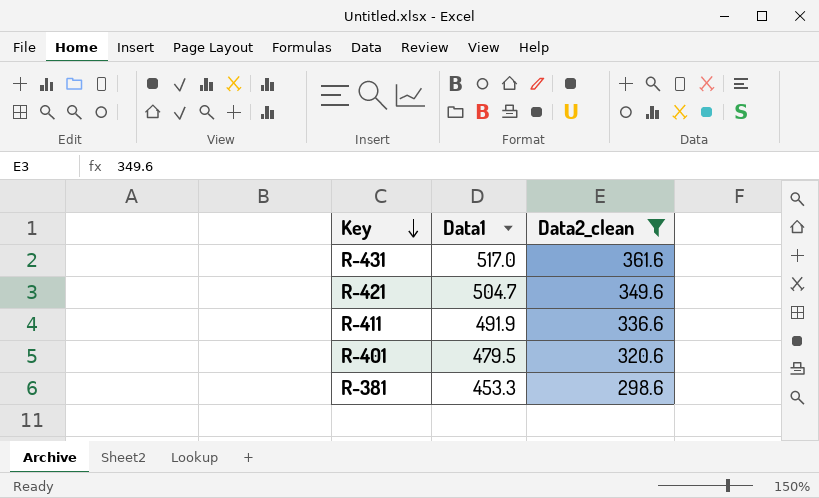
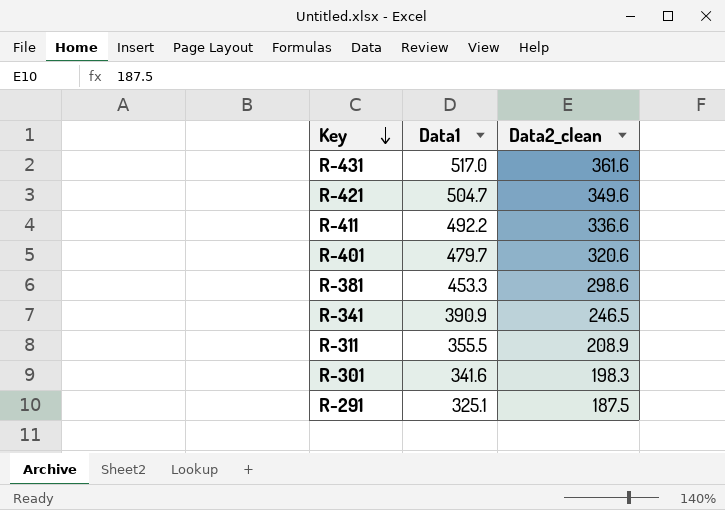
filter: Data2_clean >= 298.6 -> none
R-411 | Data1: 491.9 -> 492.2
R-401 | Data1: 479.5 -> 479.7

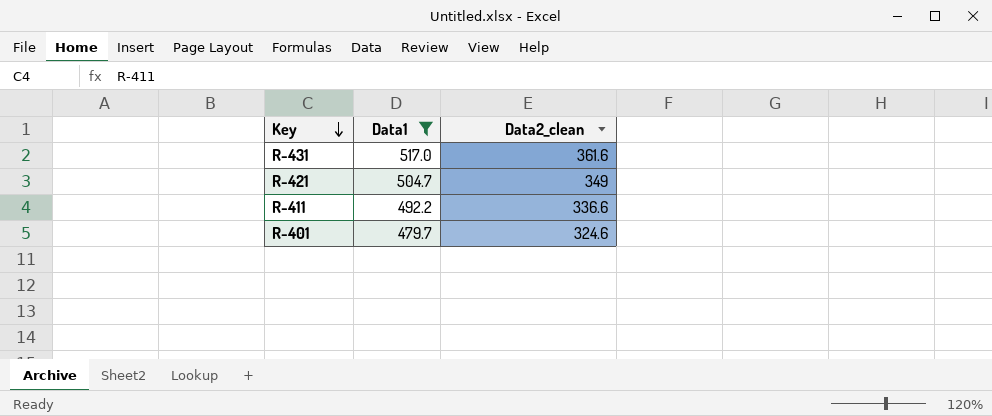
filter: none -> Data1 >= 479.7
R-421 | Data2_clean: 349.6 -> 349
R-401 | Data2_clean: 320.6 -> 324.6

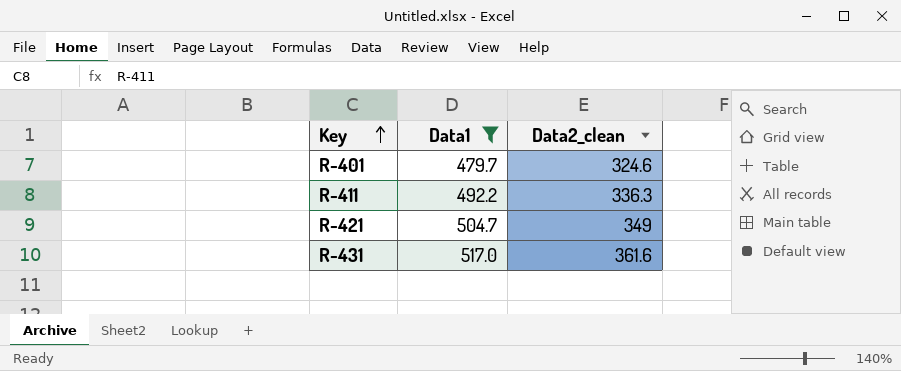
row order: Key descending -> Key ascending
R-411 | Data2_clean: 336.6 -> 336.3

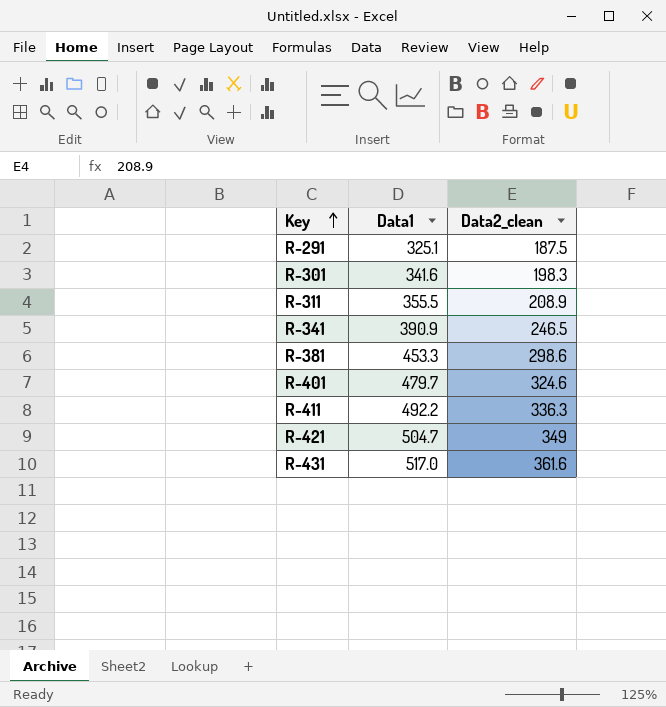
filter: Data1 >= 479.7 -> none

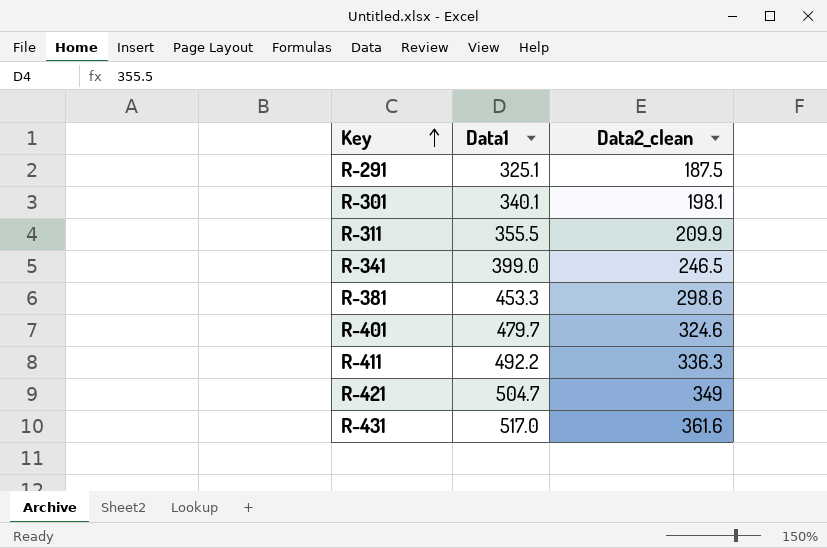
R-301 | Data1: 341.6 -> 340.1
R-301 | Data2_clean: 198.3 -> 198.1
R-311 | Data2_clean: 208.9 -> 209.9
R-341 | Data1: 390.9 -> 399.0

